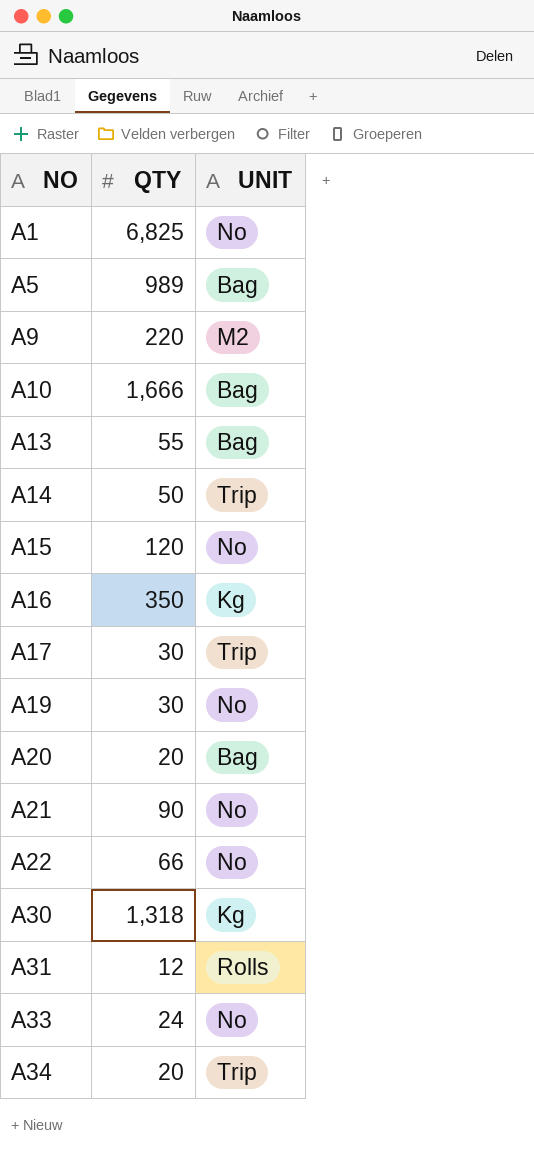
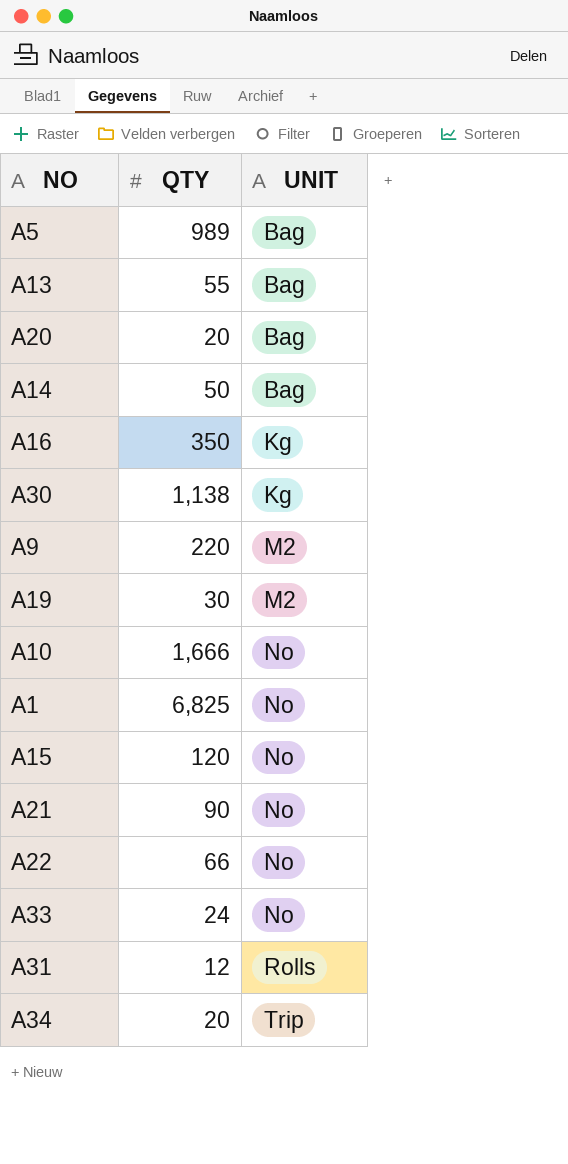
row order: NO ascending -> UNIT ascending
row A17: 30 | Trip -> none
A14 | UNIT: Trip -> Bag
A30 | QTY: 1,318 -> 1,138
A19 | UNIT: No -> M2
A10 | UNIT: Bag -> No

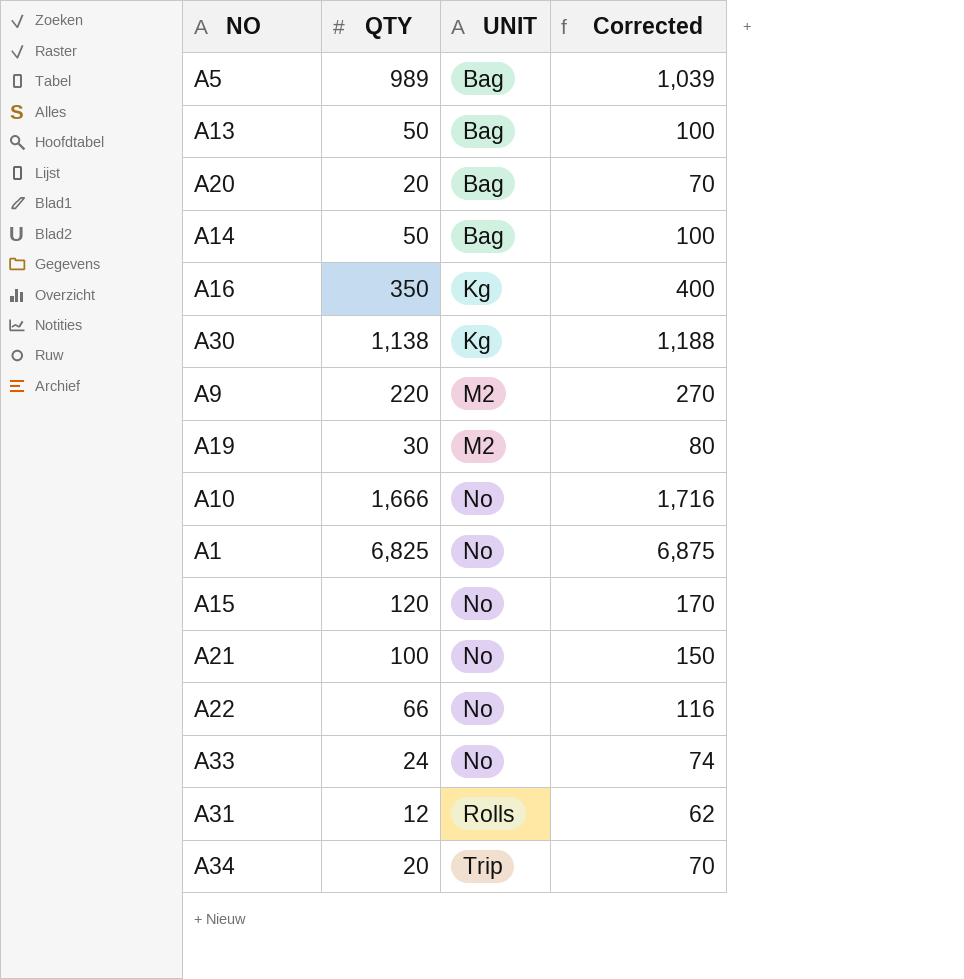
column Corrected | formula: none -> [QTY] + 50
A13 | QTY: 55 -> 50
A21 | QTY: 90 -> 100

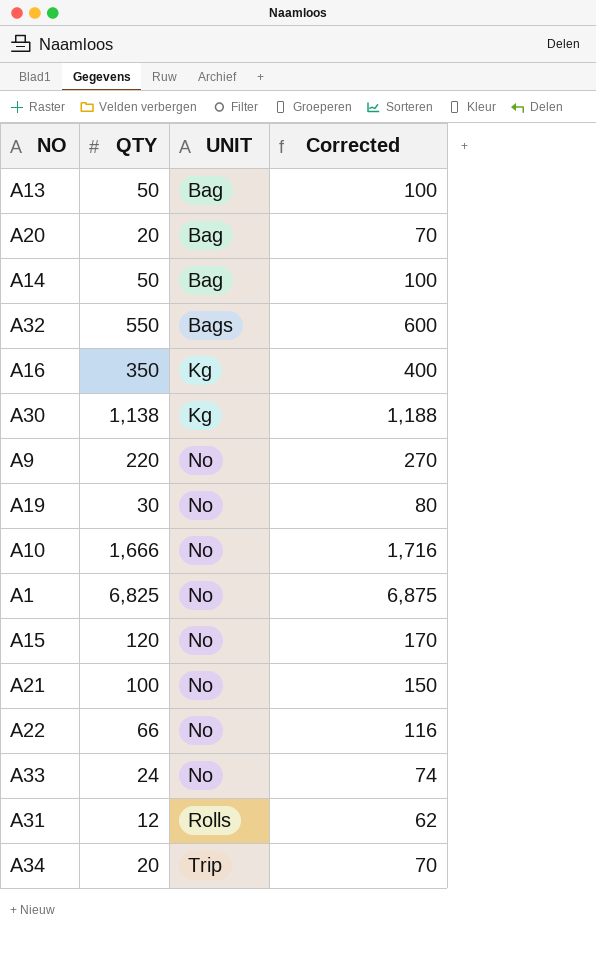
row A5: 989 | Bag | 1,039 -> none
row A32: none -> 550 | Bags | 600
A9 | UNIT: M2 -> No
A19 | UNIT: M2 -> No

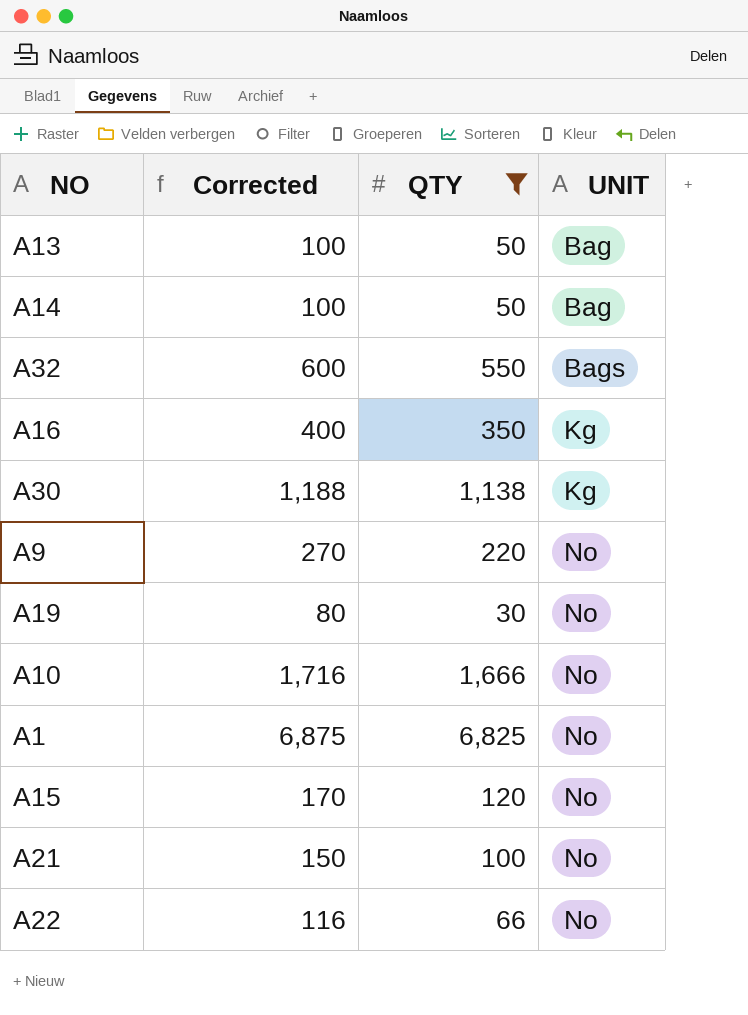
filter: none -> QTY >= 30
column Corrected | position: 4 -> 2

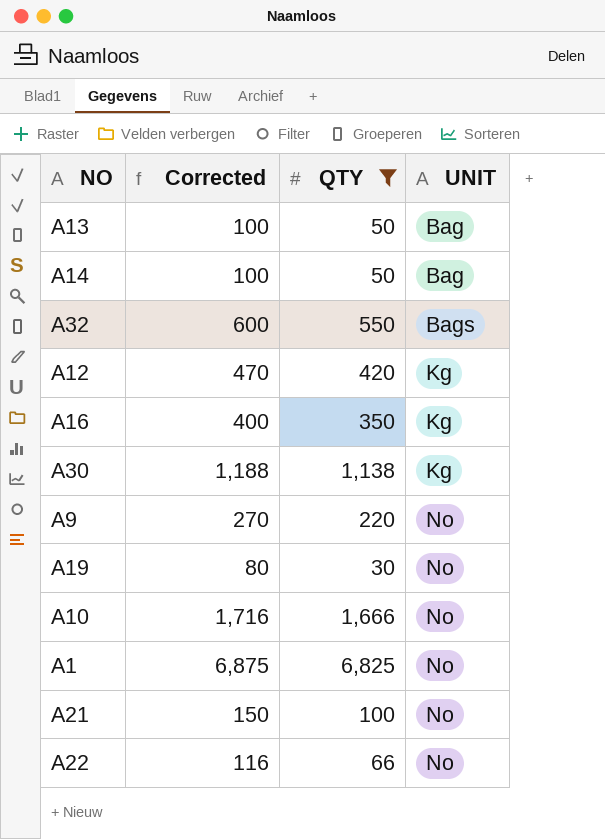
row A15: 170 | 120 | No -> none
row A12: none -> 470 | 420 | Kg

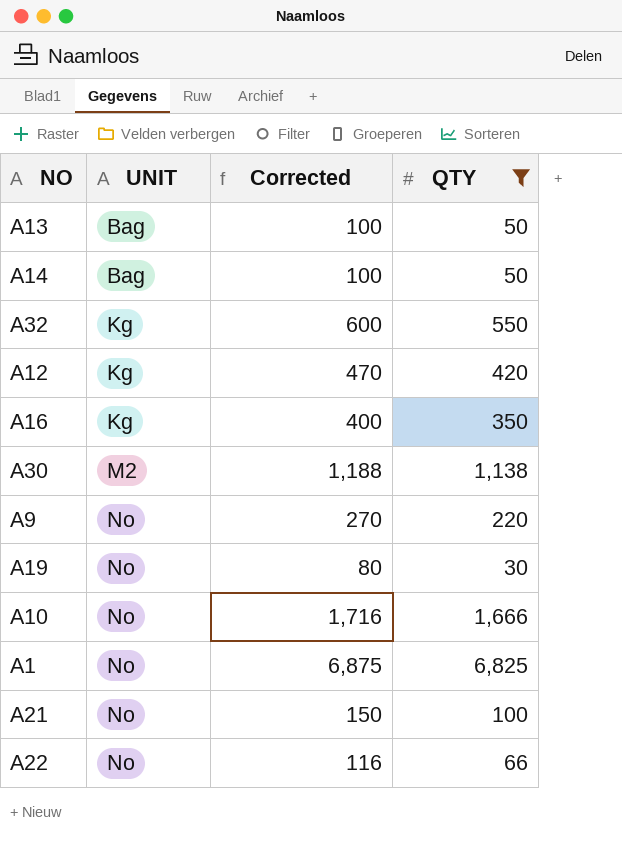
column UNIT | position: 4 -> 2
A32 | UNIT: Bags -> Kg
A30 | UNIT: Kg -> M2

